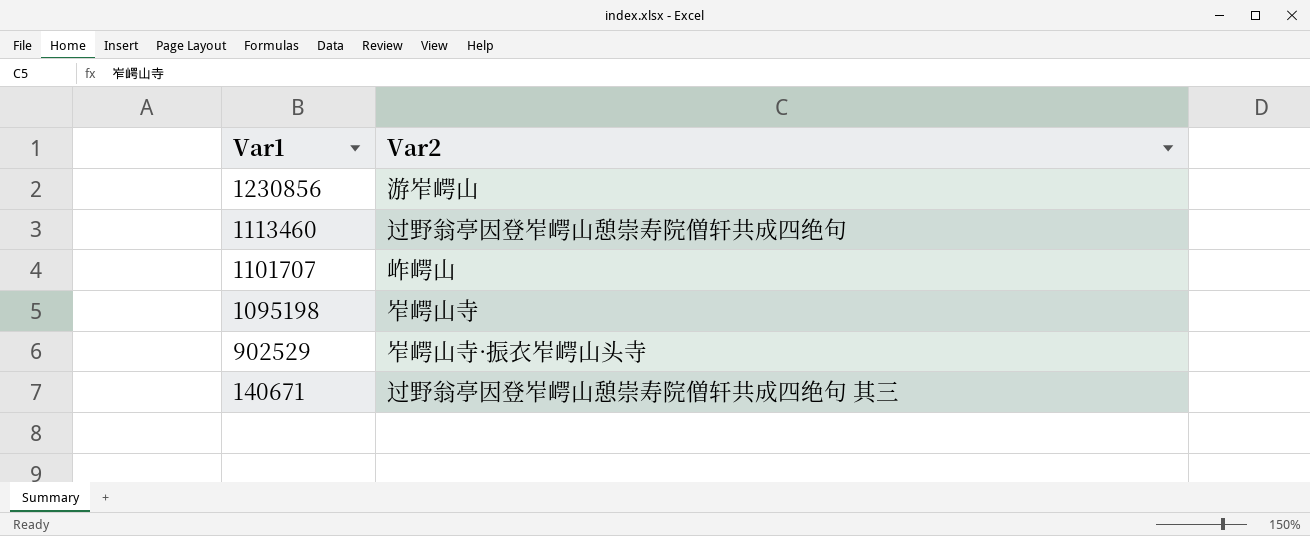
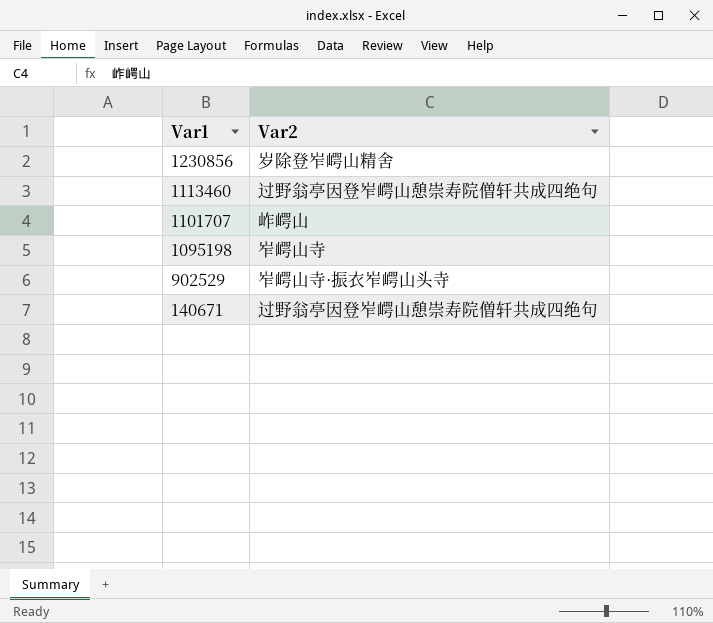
1230856 | Var2: 游岝崿山 -> 岁除登岝崿山精舍
140671 | Var2: 过野翁亭因登岝崿山憩崇寿院僧轩共成四绝句 其三 -> 过野翁亭因登岝崿山憩崇寿院僧轩共成四绝句

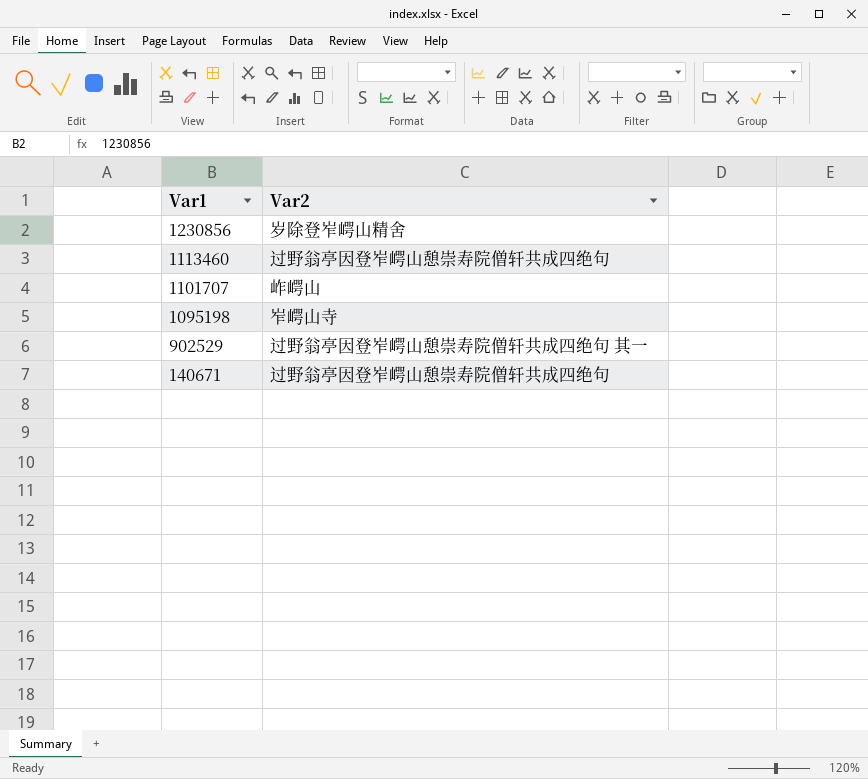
902529 | Var2: 岝崿山寺·振衣岝崿山头寺 -> 过野翁亭因登岝崿山憩崇寿院僧轩共成四绝句 其一

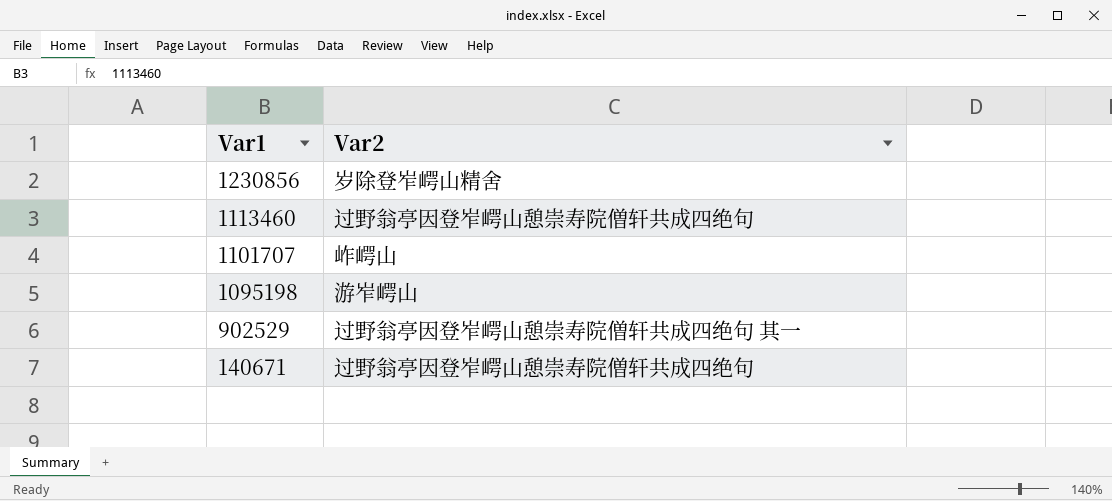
1095198 | Var2: 岝崿山寺 -> 游岝崿山

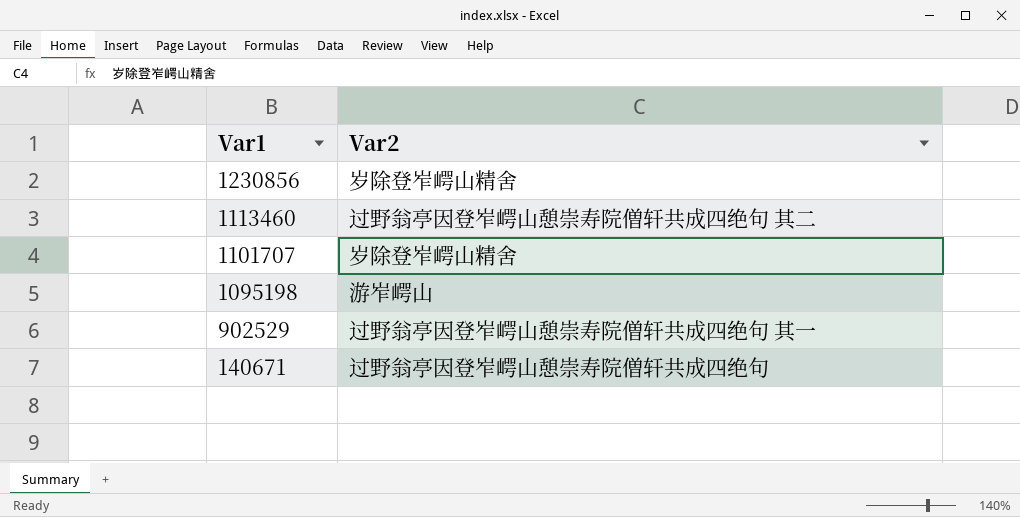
1113460 | Var2: 过野翁亭因登岝崿山憩崇寿院僧轩共成四绝句 -> 过野翁亭因登岝崿山憩崇寿院僧轩共成四绝句 其二
1101707 | Var2: 岞崿山 -> 岁除登岝崿山精舍

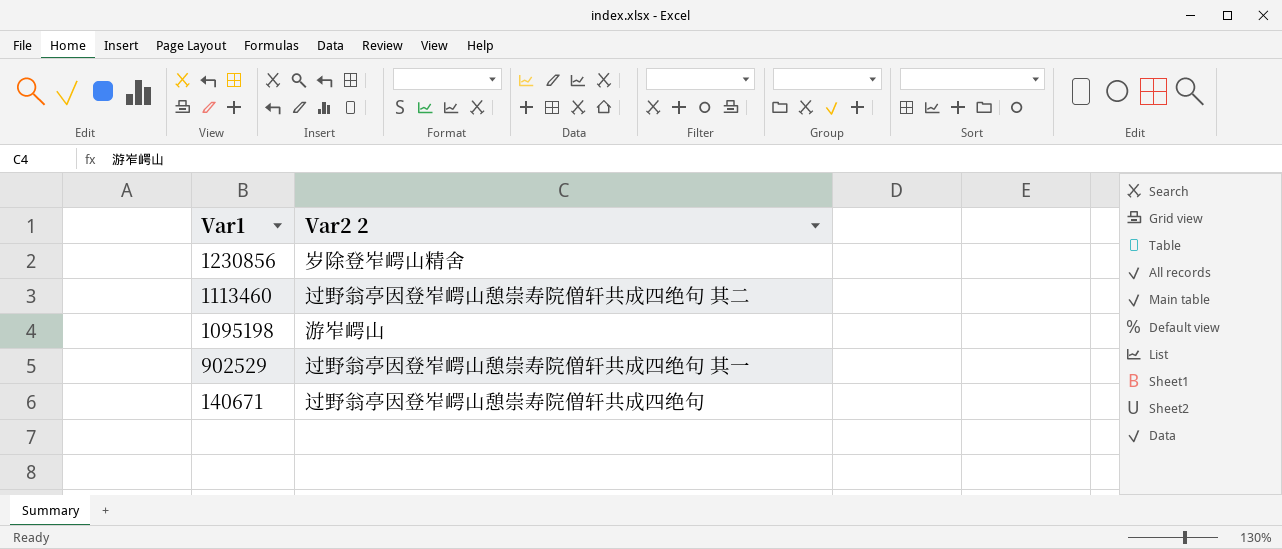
column name: Var2 -> Var2 2
row 1101707: 岁除登岝崿山精舍 -> none

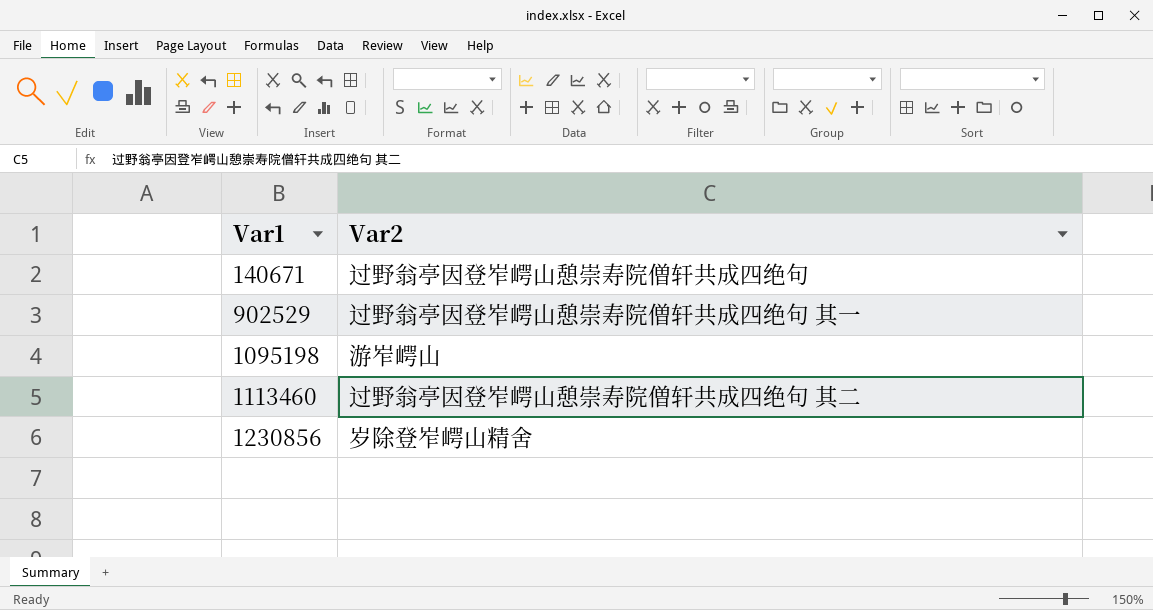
row order: Var1 descending -> Var1 ascending
column name: Var2 2 -> Var2

